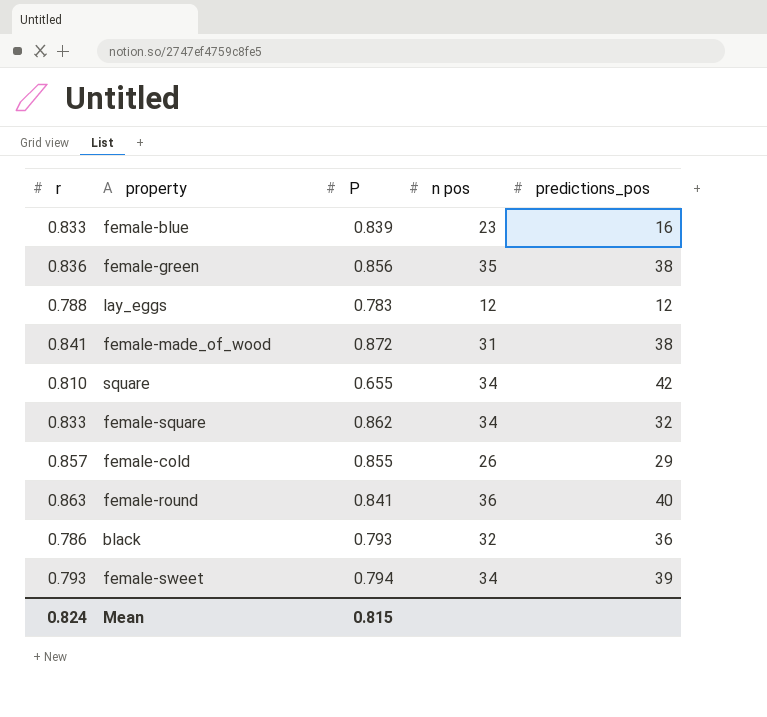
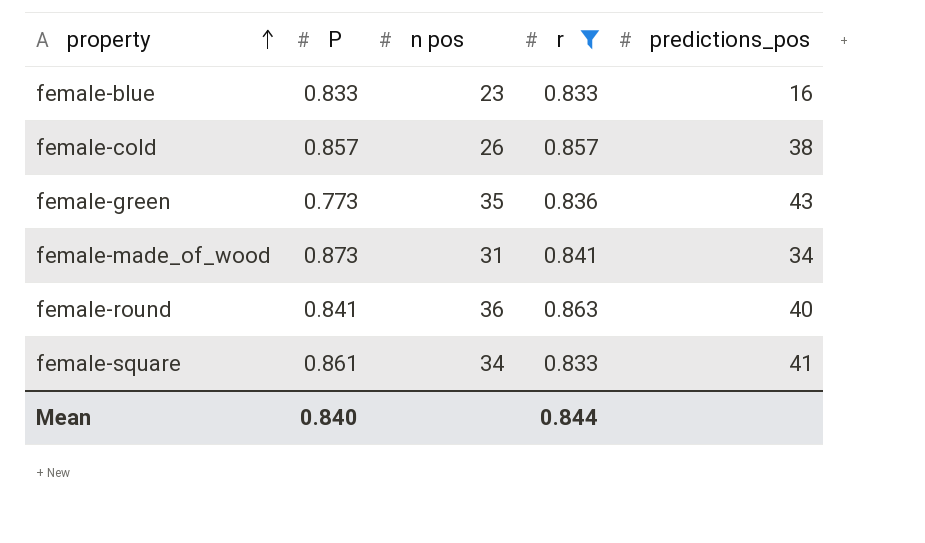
filter: none -> r >= 0.833
row order: none -> property ascending
column r | position: 1 -> 4
female-blue | P: 0.839 -> 0.833
female-cold | P: 0.855 -> 0.857
female-cold | predictions_pos: 29 -> 38
female-green | P: 0.856 -> 0.773
female-green | predictions_pos: 38 -> 43
female-made_of_wood | P: 0.872 -> 0.873
female-made_of_wood | predictions_pos: 38 -> 34
female-square | P: 0.862 -> 0.861
female-square | predictions_pos: 32 -> 41
Mean | P: 0.815 -> 0.840
Mean | r: 0.824 -> 0.844

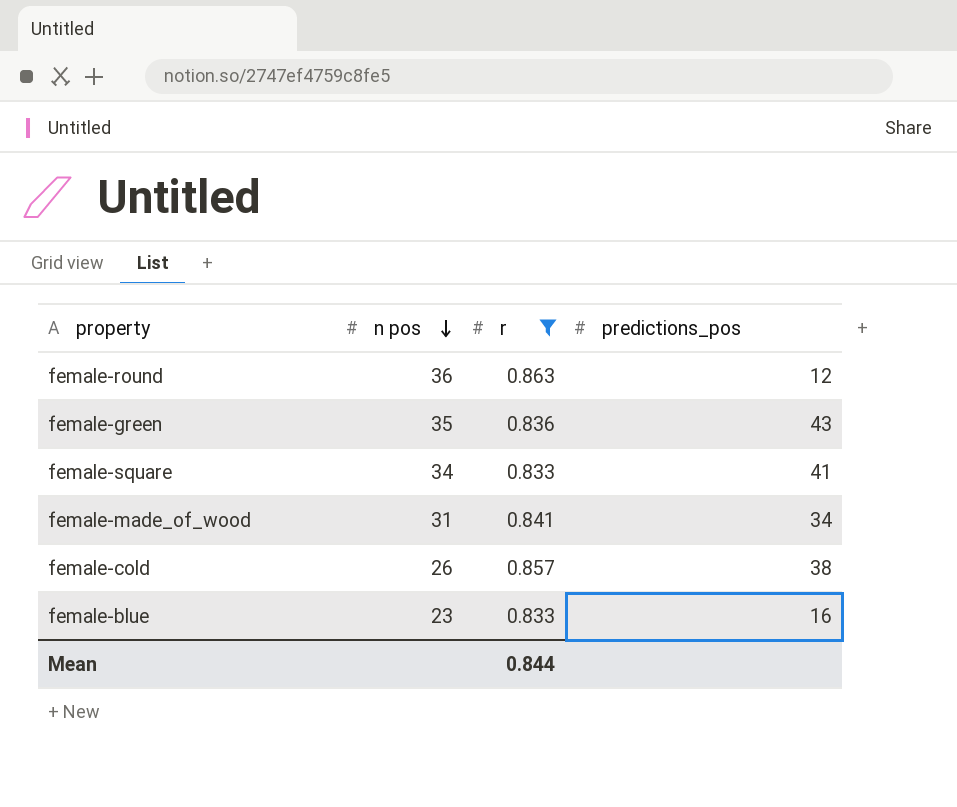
row order: property ascending -> n pos descending
column P | position: 2 -> none
female-round | predictions_pos: 40 -> 12

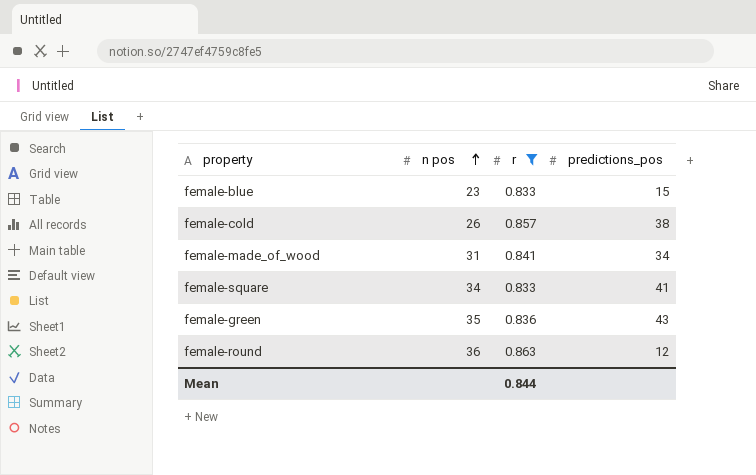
row order: n pos descending -> n pos ascending
female-blue | predictions_pos: 16 -> 15

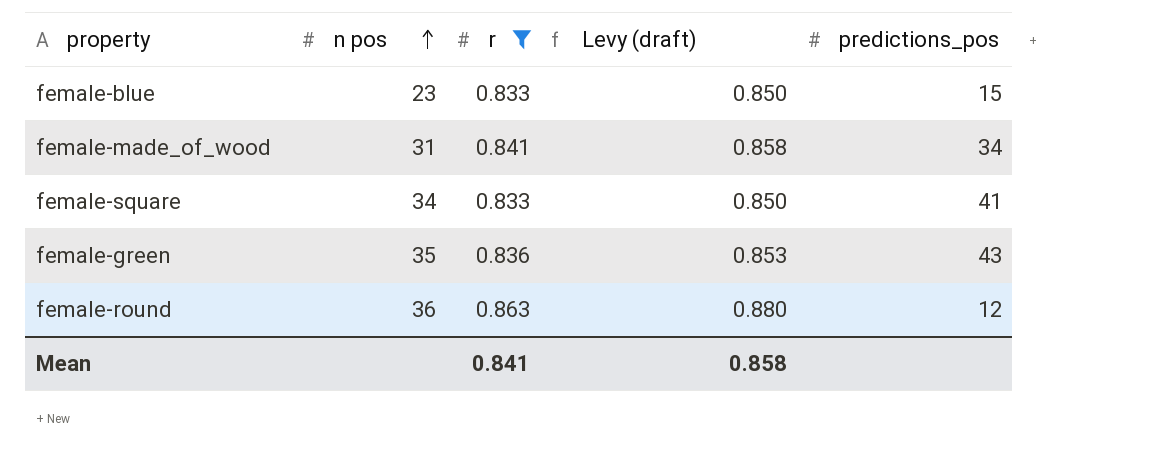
column Levy (draft) | formula: none -> [r] * 1.02
row female-cold: 26 | 0.857 | 38 -> none
Mean | r: 0.844 -> 0.841

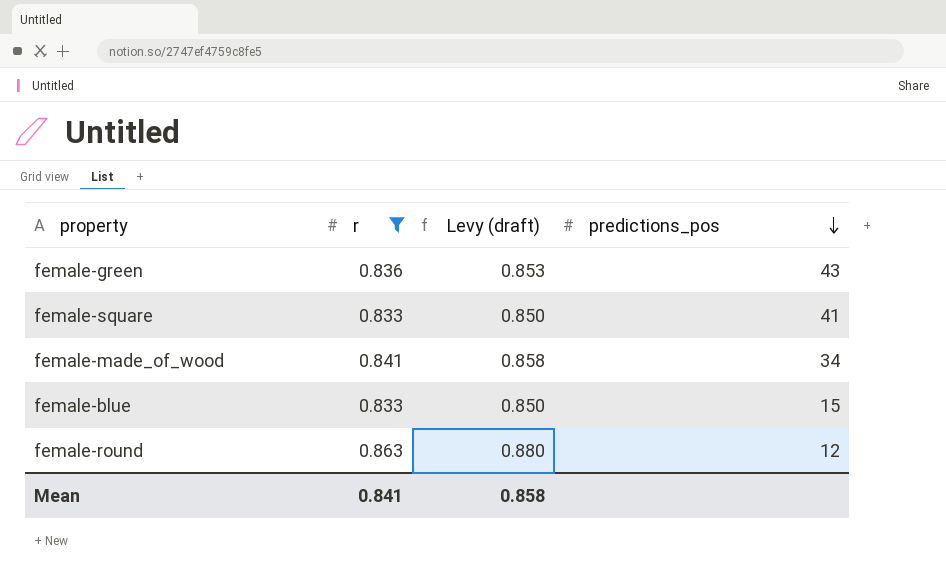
row order: n pos ascending -> predictions_pos descending
column n pos | position: 2 -> none

